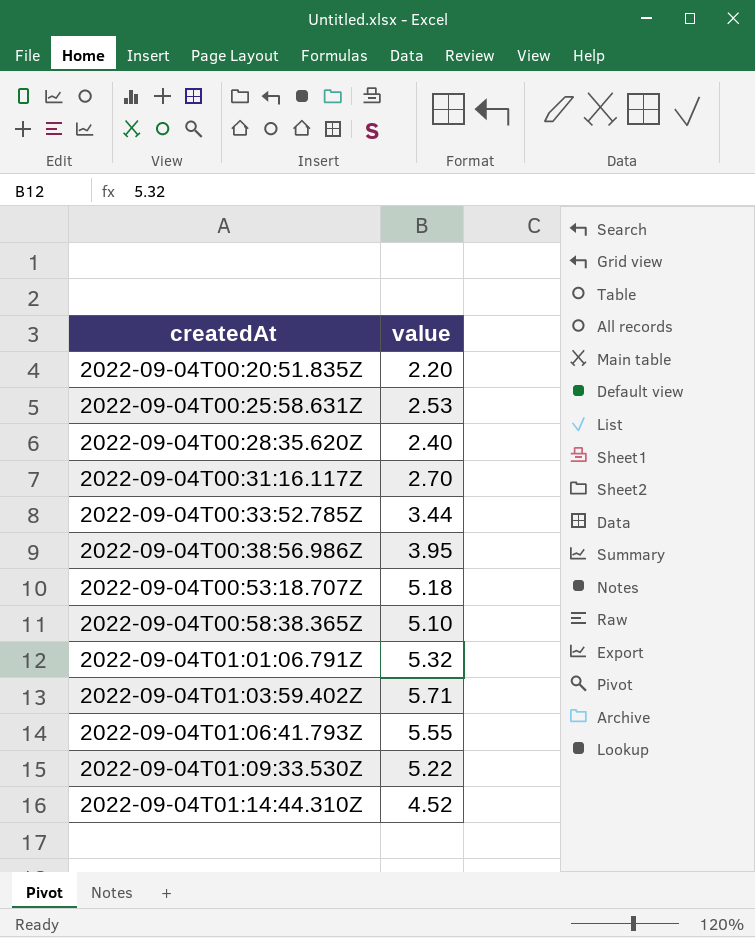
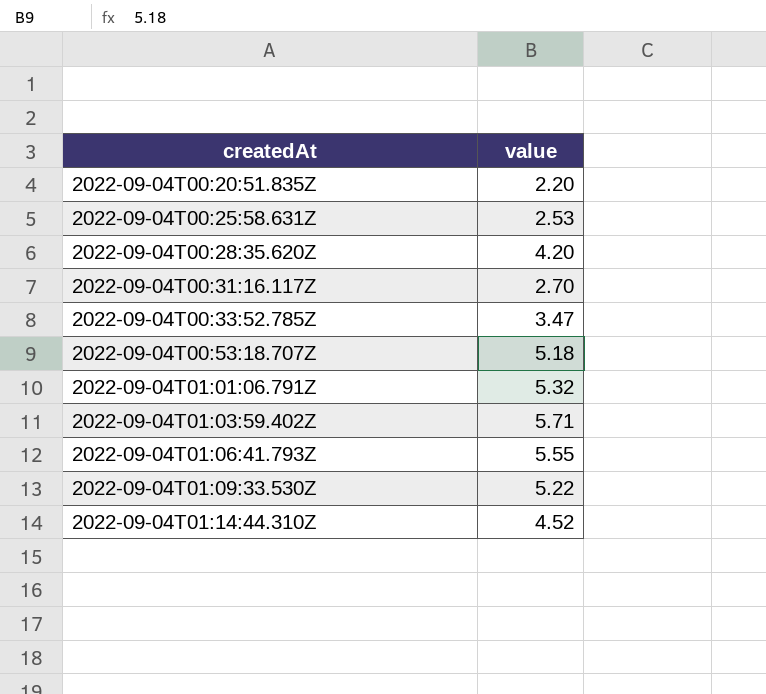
row 2022-09-04T00:38:56.986Z: 3.95 -> none
row 2022-09-04T00:58:38.365Z: 5.10 -> none
2022-09-04T00:28:35.620Z | value: 2.40 -> 4.20
2022-09-04T00:33:52.785Z | value: 3.44 -> 3.47

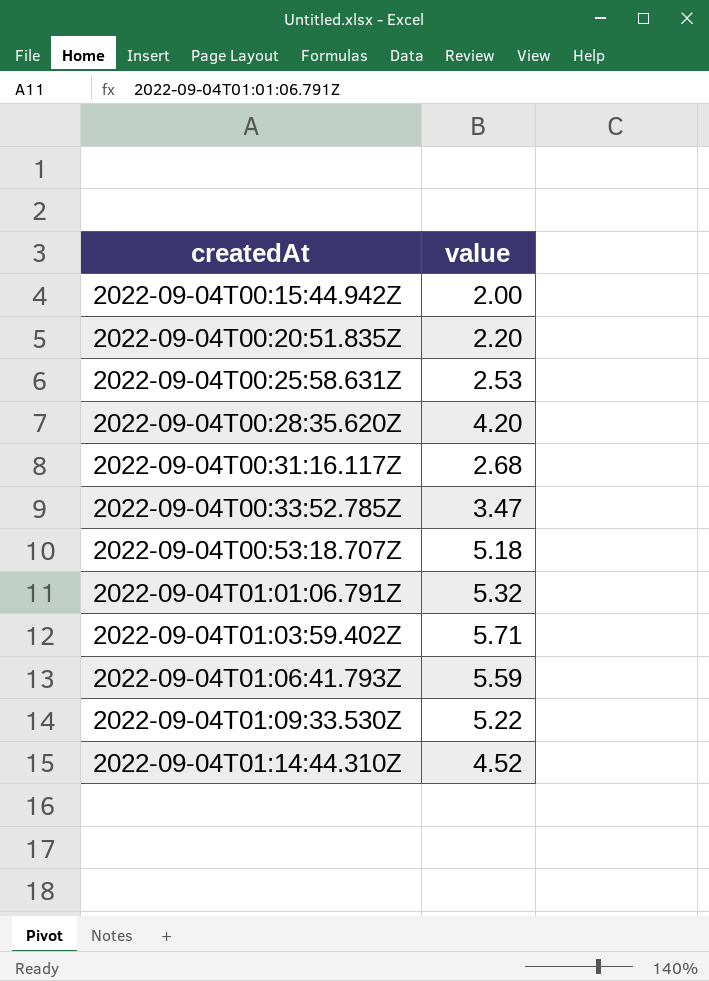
row 2022-09-04T00:15:44.942Z: none -> 2.00
2022-09-04T00:31:16.117Z | value: 2.70 -> 2.68
2022-09-04T01:06:41.793Z | value: 5.55 -> 5.59

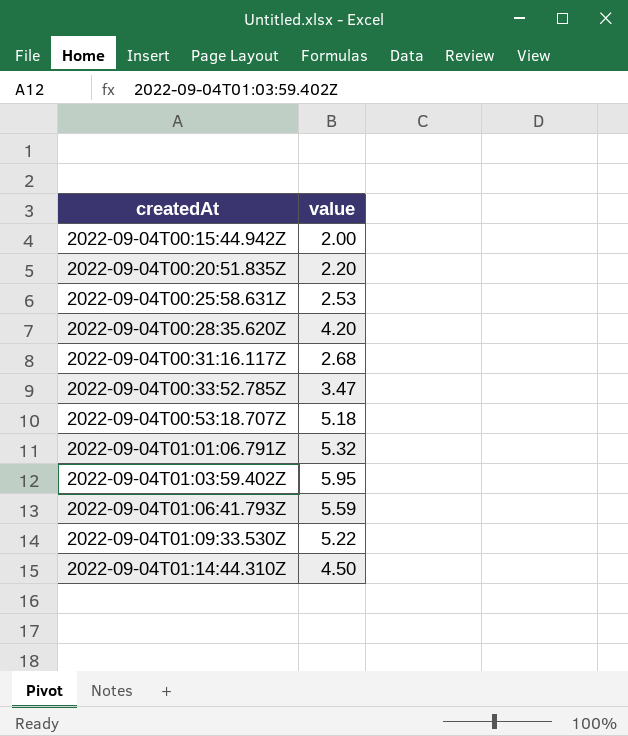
2022-09-04T01:03:59.402Z | value: 5.71 -> 5.95
2022-09-04T01:14:44.310Z | value: 4.52 -> 4.50

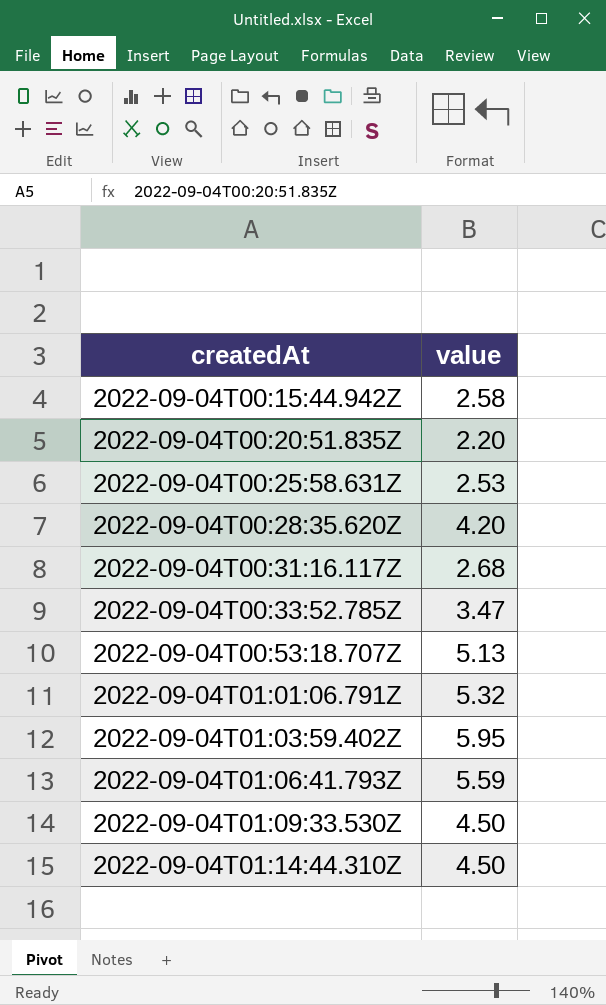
2022-09-04T00:15:44.942Z | value: 2.00 -> 2.58
2022-09-04T00:53:18.707Z | value: 5.18 -> 5.13
2022-09-04T01:09:33.530Z | value: 5.22 -> 4.50

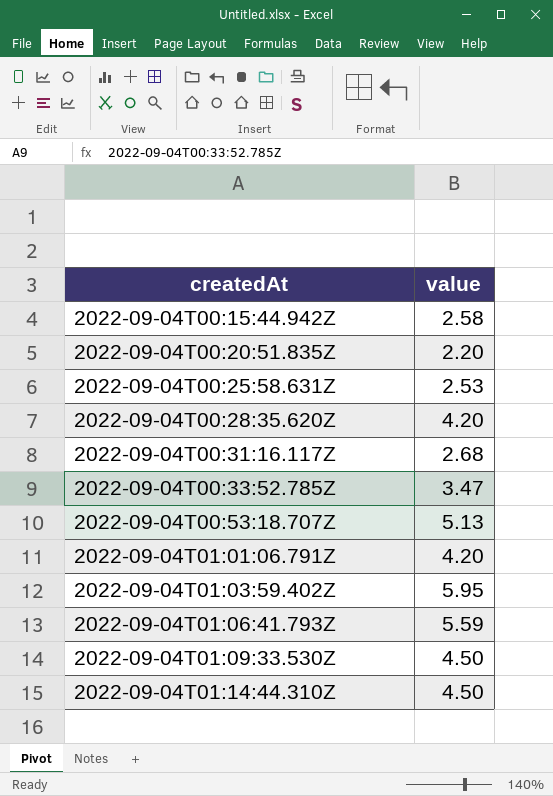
2022-09-04T01:01:06.791Z | value: 5.32 -> 4.20

